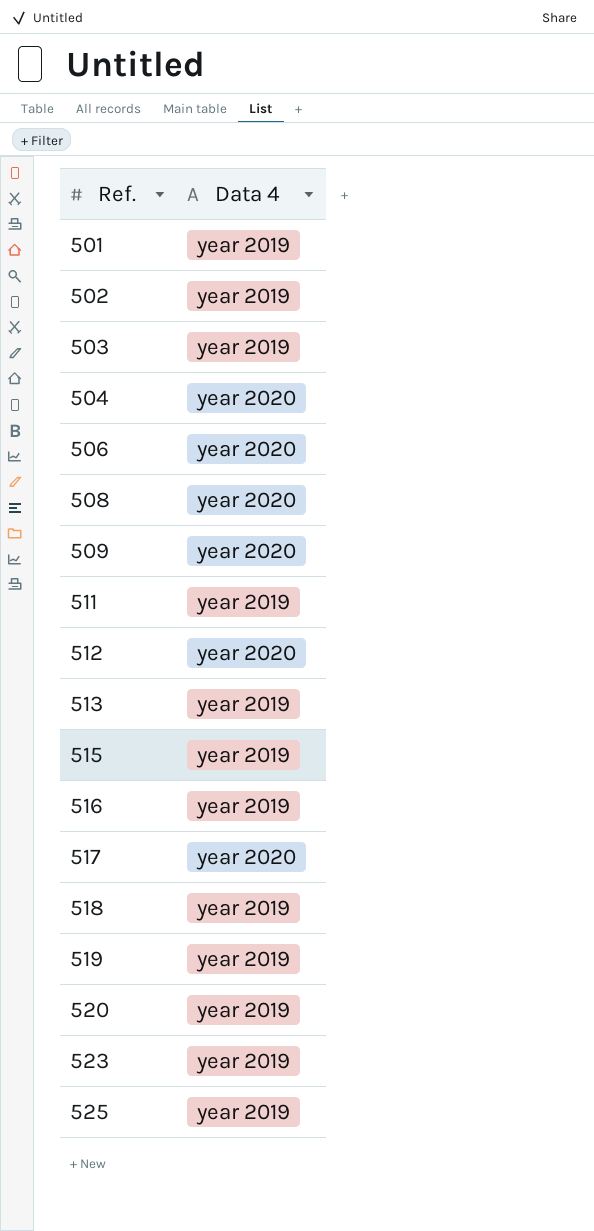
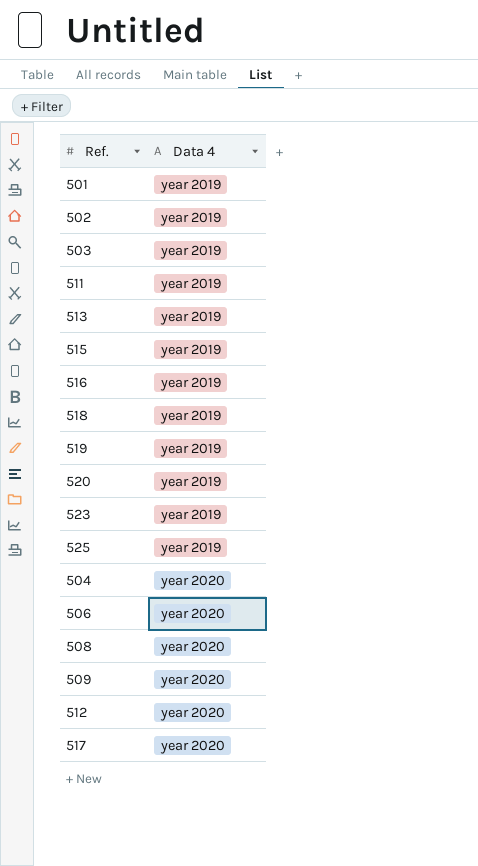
row order: Ref. ascending -> Data 4 ascending

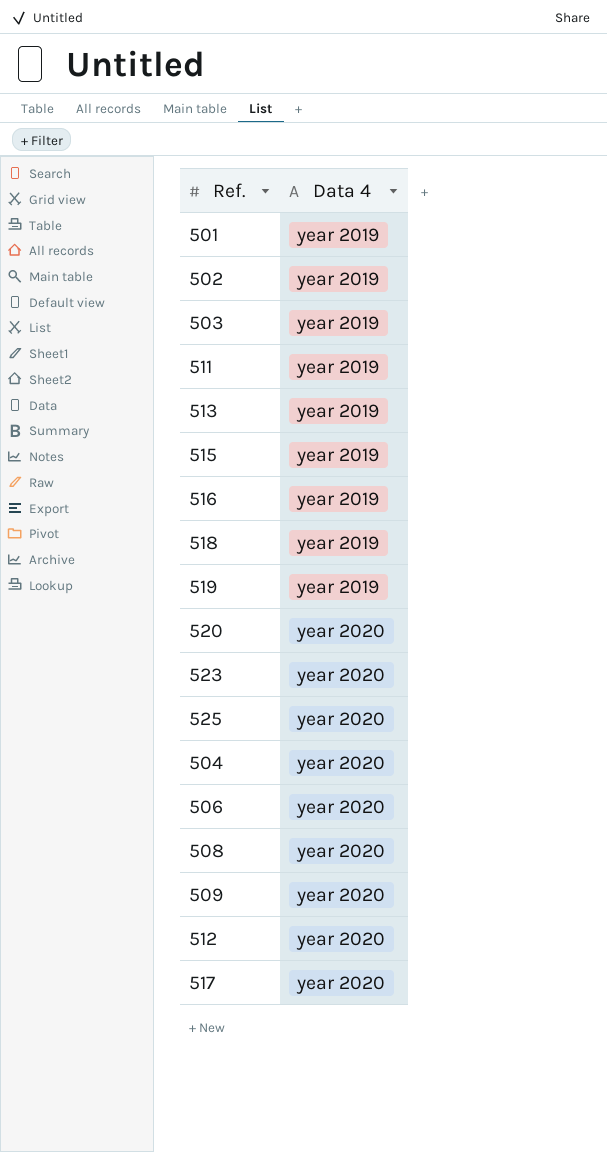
520 | Data 4: year 2019 -> year 2020
523 | Data 4: year 2019 -> year 2020
525 | Data 4: year 2019 -> year 2020

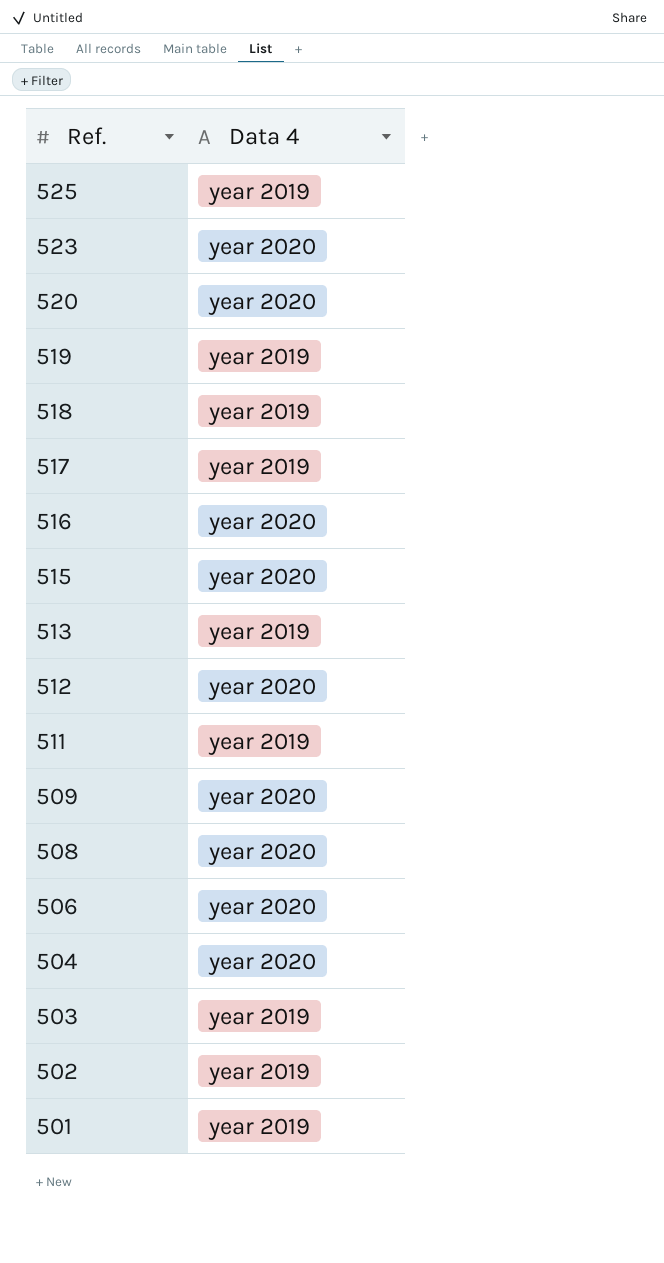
row order: Data 4 ascending -> Ref. descending
525 | Data 4: year 2020 -> year 2019
517 | Data 4: year 2020 -> year 2019
516 | Data 4: year 2019 -> year 2020
515 | Data 4: year 2019 -> year 2020

